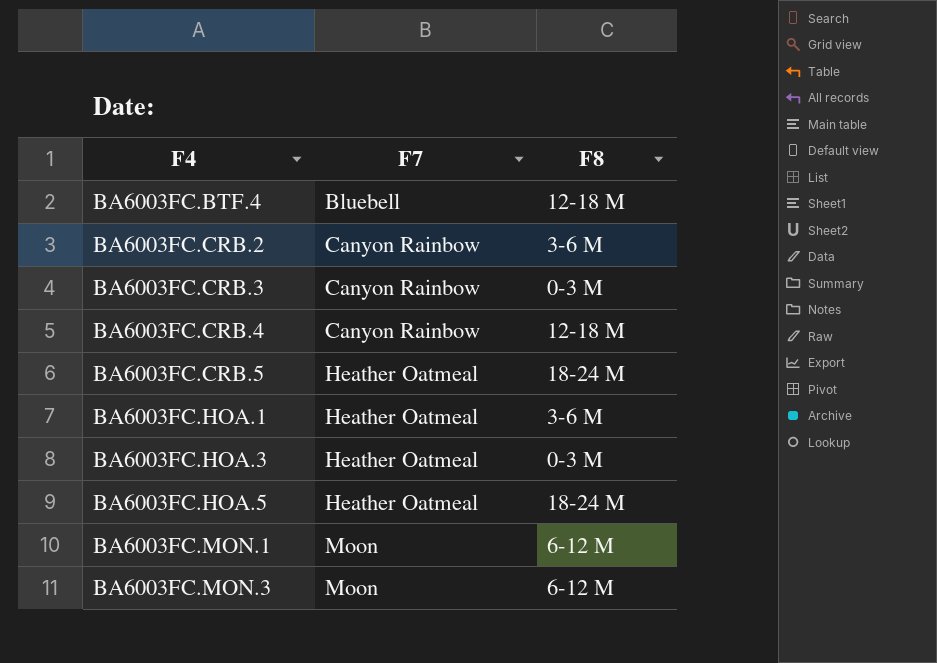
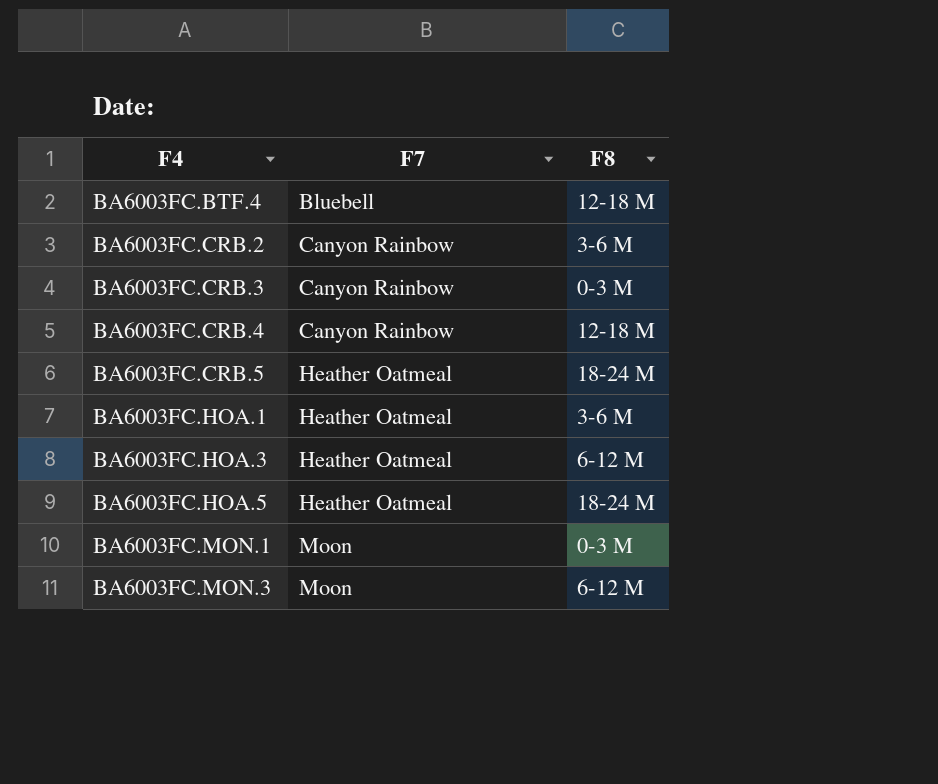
BA6003FC.HOA.3 | F8: 0-3 M -> 6-12 M
BA6003FC.MON.1 | F8: 6-12 M -> 0-3 M

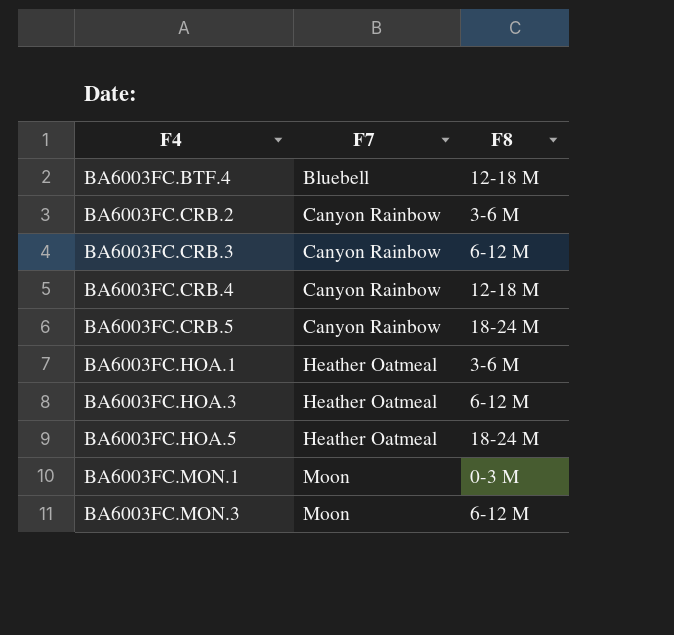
BA6003FC.CRB.3 | F8: 0-3 M -> 6-12 M
BA6003FC.CRB.5 | F7: Heather Oatmeal -> Canyon Rainbow

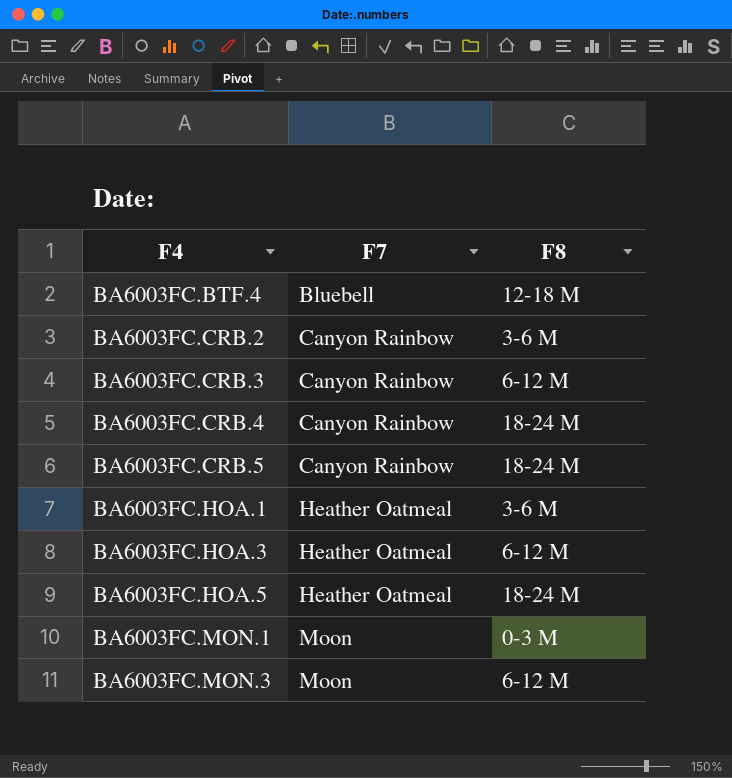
BA6003FC.CRB.4 | F8: 12-18 M -> 18-24 M

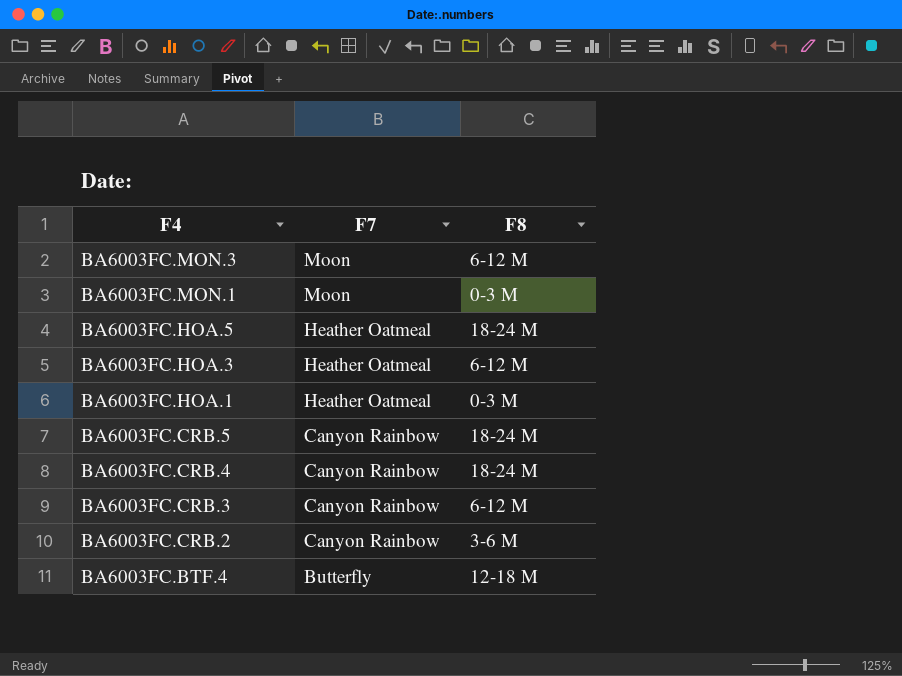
row order: F4 ascending -> F4 descending
BA6003FC.HOA.1 | F8: 3-6 M -> 0-3 M
BA6003FC.BTF.4 | F7: Bluebell -> Butterfly

